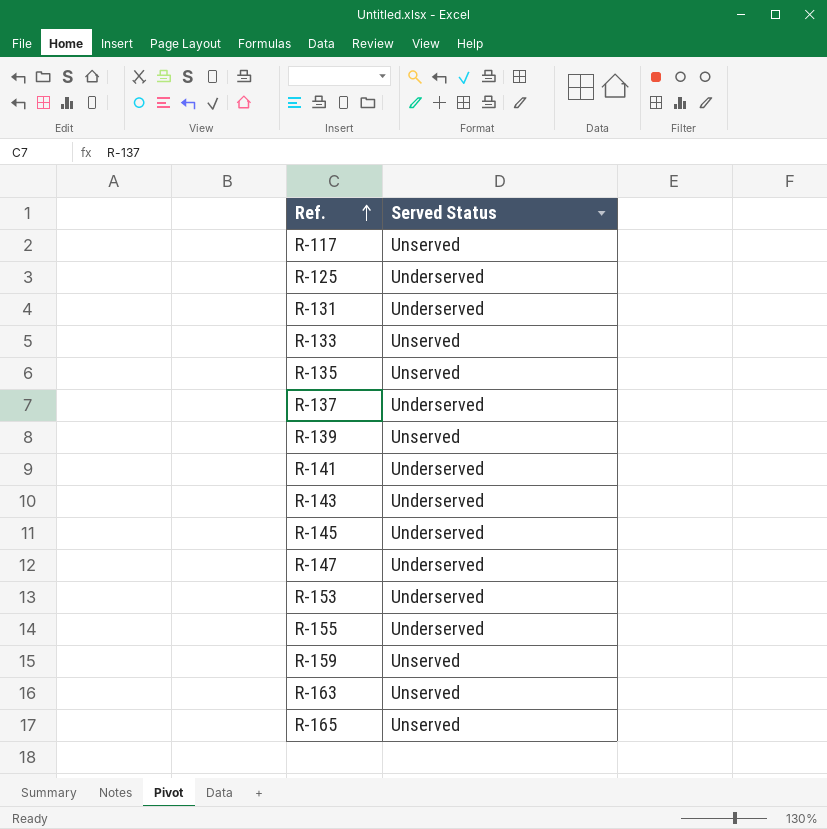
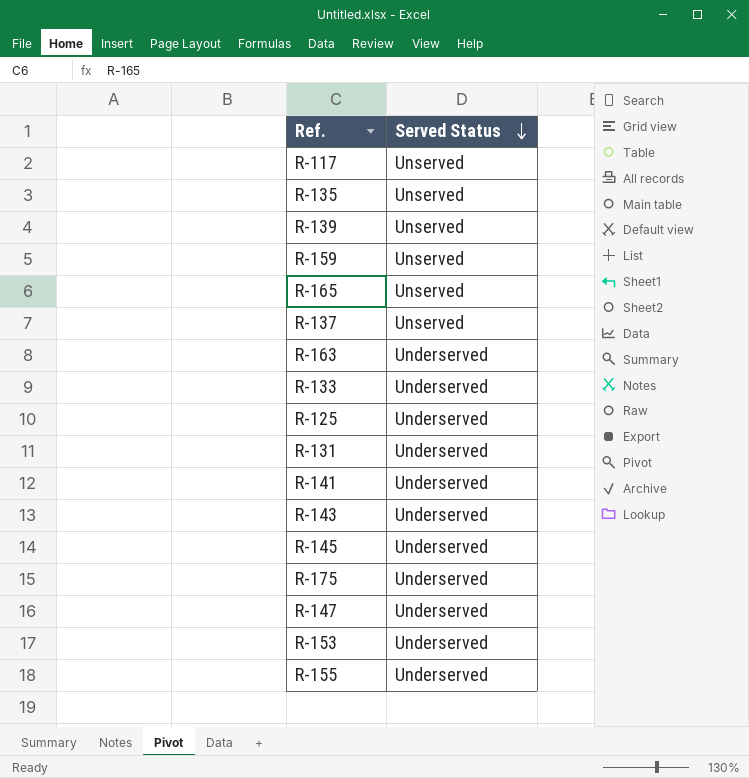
row order: Ref. ascending -> Served Status descending
R-137 | Served Status: Underserved -> Unserved
R-163 | Served Status: Unserved -> Underserved
R-133 | Served Status: Unserved -> Underserved
row R-175: none -> Underserved

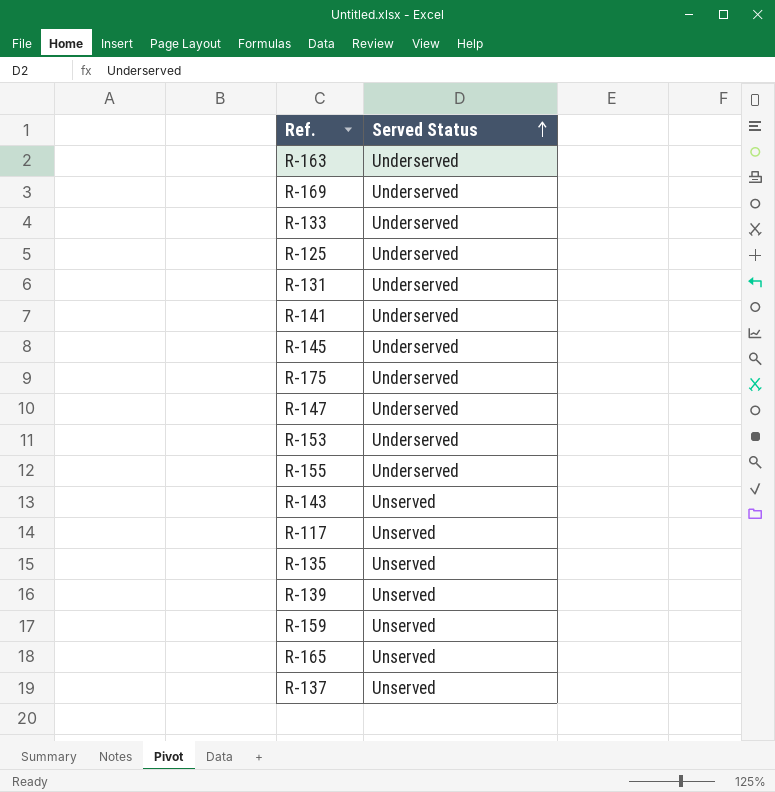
row order: Served Status descending -> Served Status ascending
row R-169: none -> Underserved
R-143 | Served Status: Underserved -> Unserved

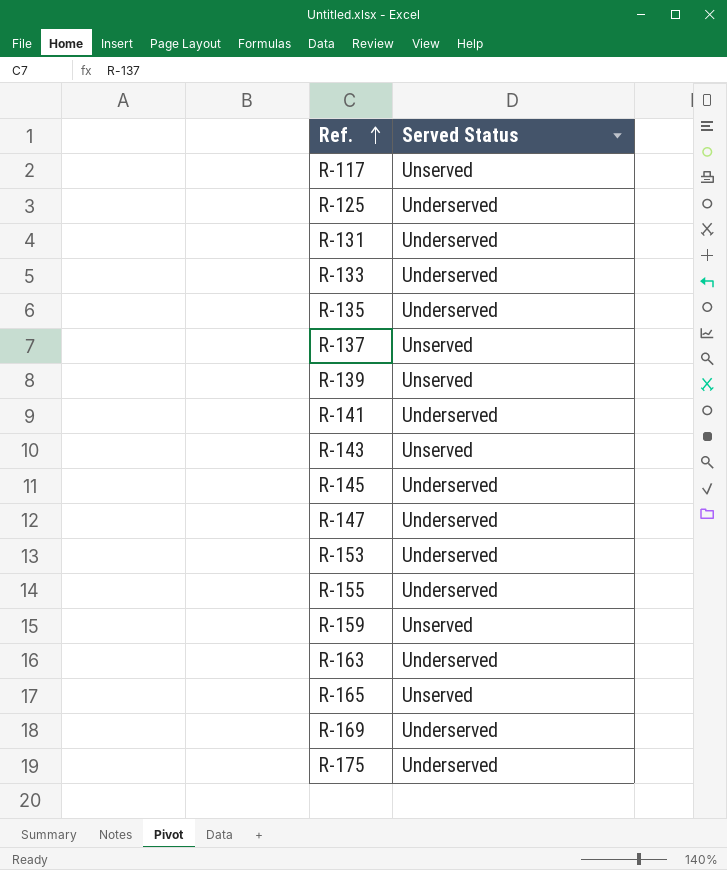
row order: Served Status ascending -> Ref. ascending
R-135 | Served Status: Unserved -> Underserved

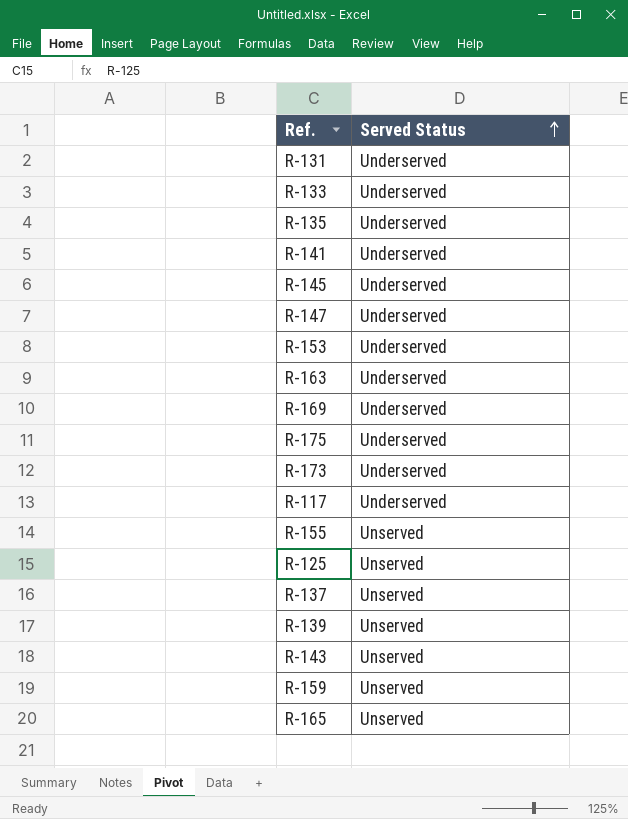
row order: Ref. ascending -> Served Status ascending
row R-173: none -> Underserved
R-117 | Served Status: Unserved -> Underserved
R-155 | Served Status: Underserved -> Unserved
R-125 | Served Status: Underserved -> Unserved

